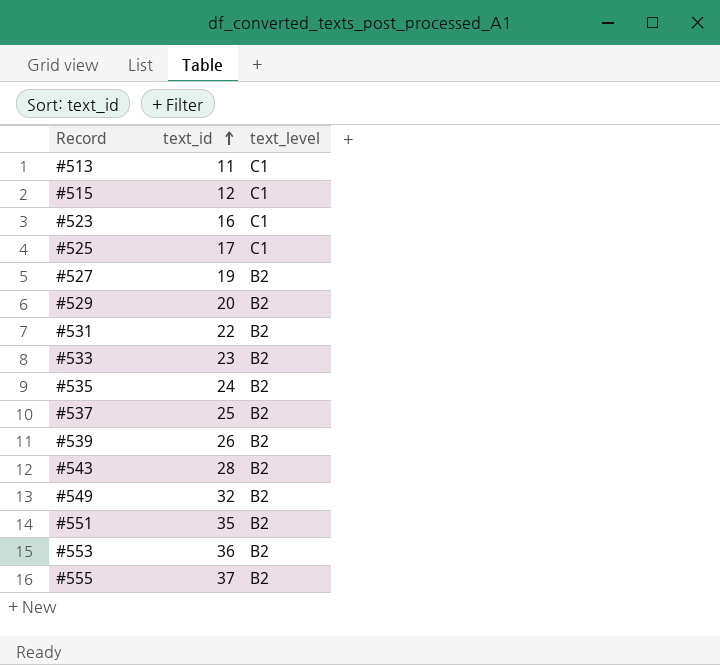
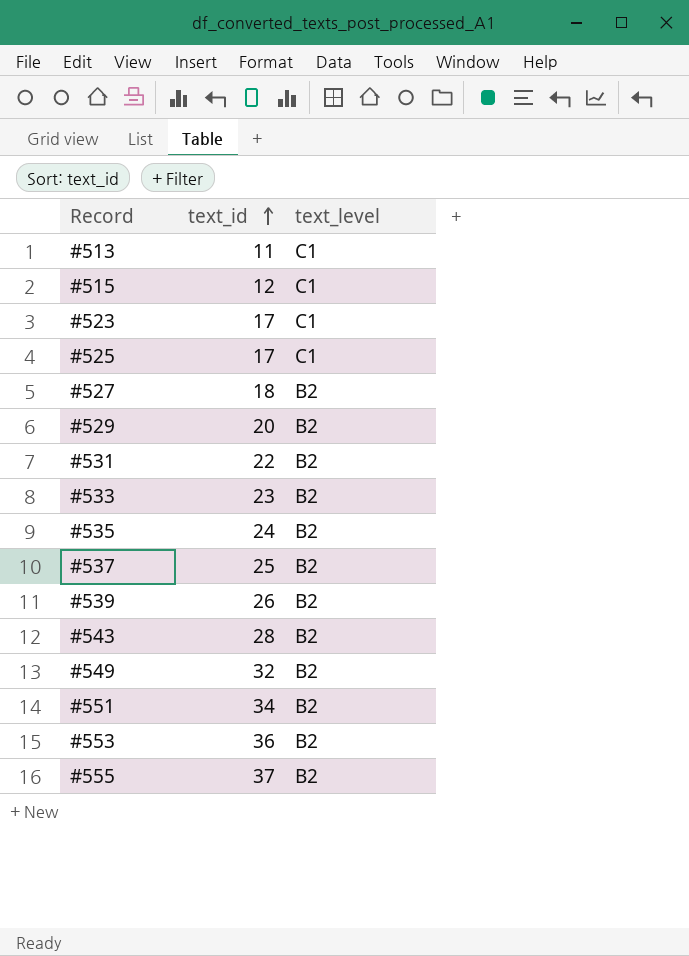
#523 | text_id: 16 -> 17
#527 | text_id: 19 -> 18
#551 | text_id: 35 -> 34

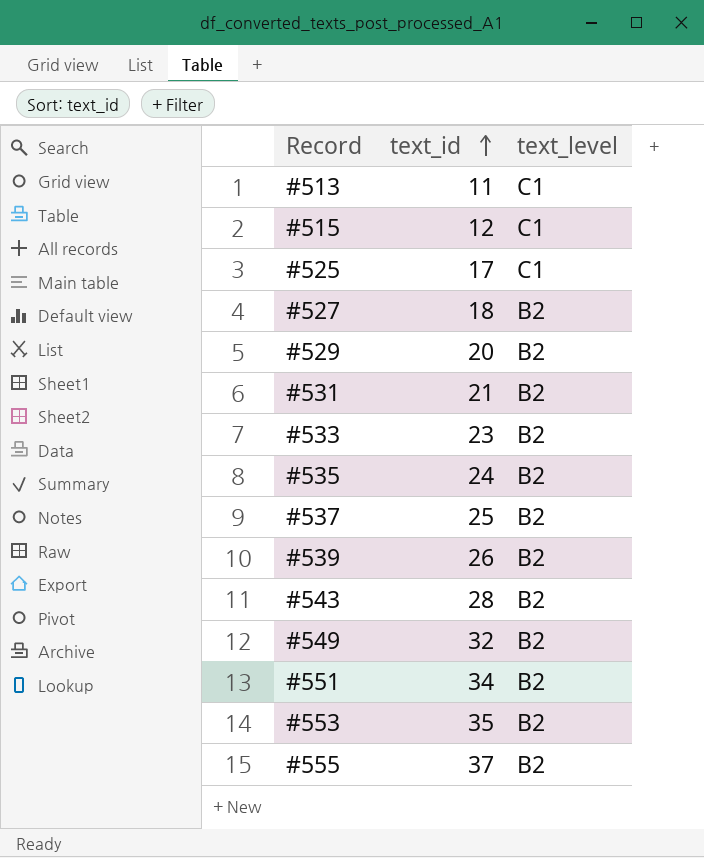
row #523: 17 | C1 -> none
#531 | text_id: 22 -> 21
#553 | text_id: 36 -> 35

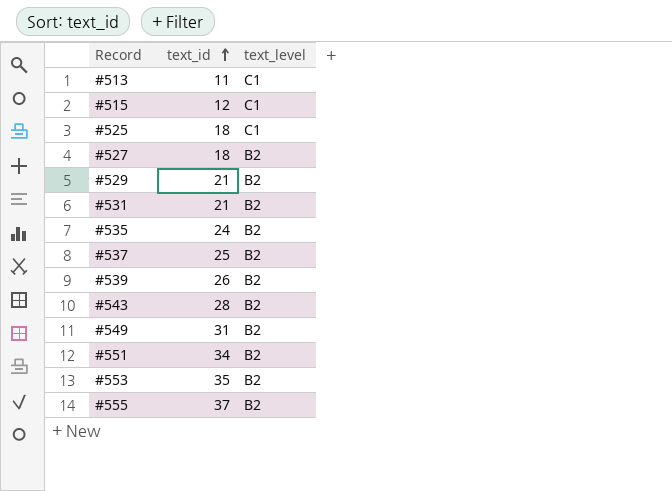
row #533: 23 | B2 -> none
#525 | text_id: 17 -> 18
#529 | text_id: 20 -> 21
#549 | text_id: 32 -> 31

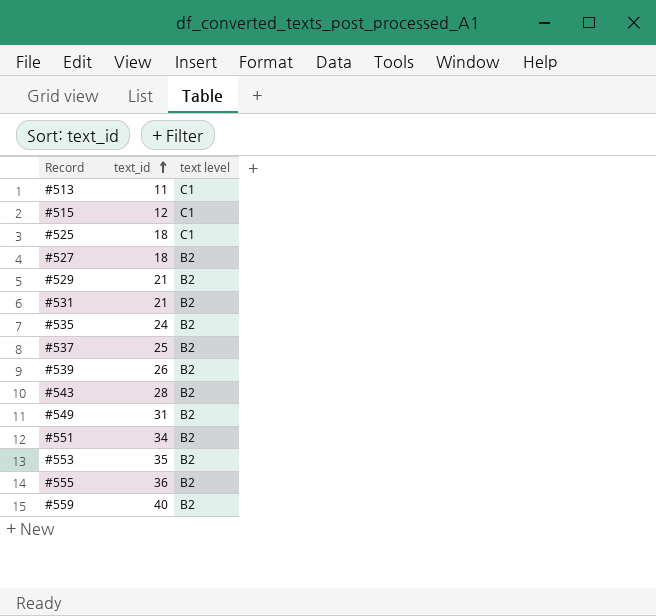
column name: text_level -> text level
#555 | text_id: 37 -> 36
row #559: none -> 40 | B2

